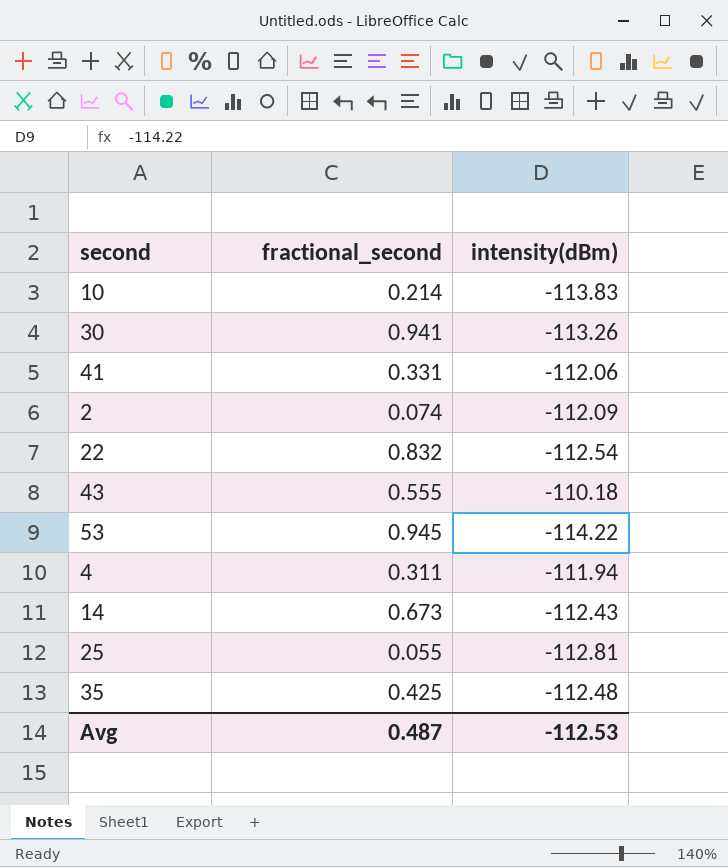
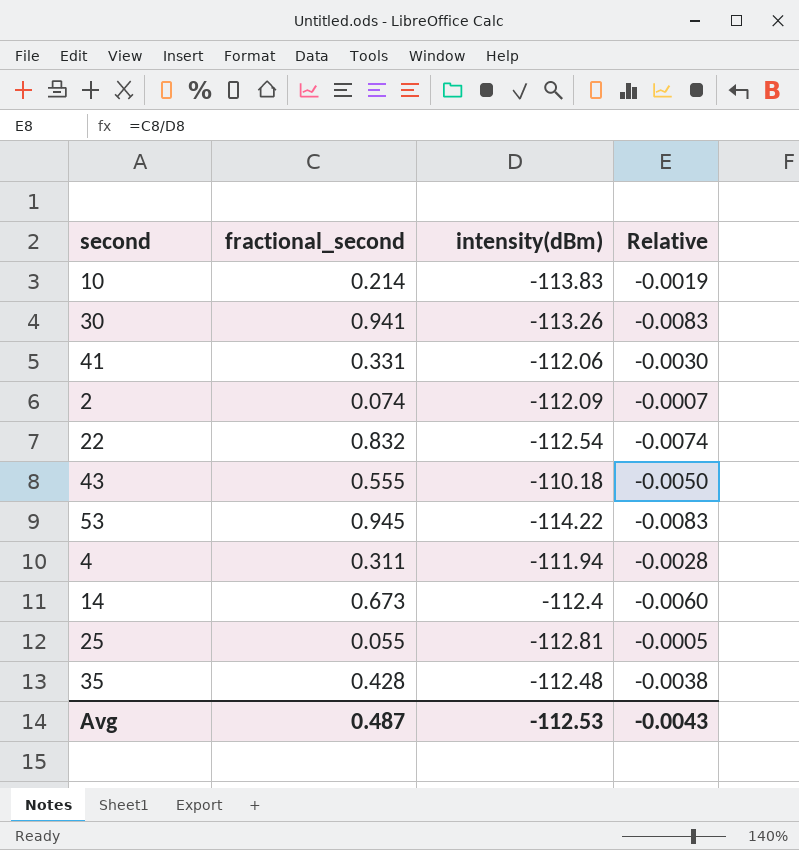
column Relative | formula: none -> [fractional_second] / [intensity(dBm)]
14 | intensity(dBm): -112.43 -> -112.4
35 | fractional_second: 0.425 -> 0.428

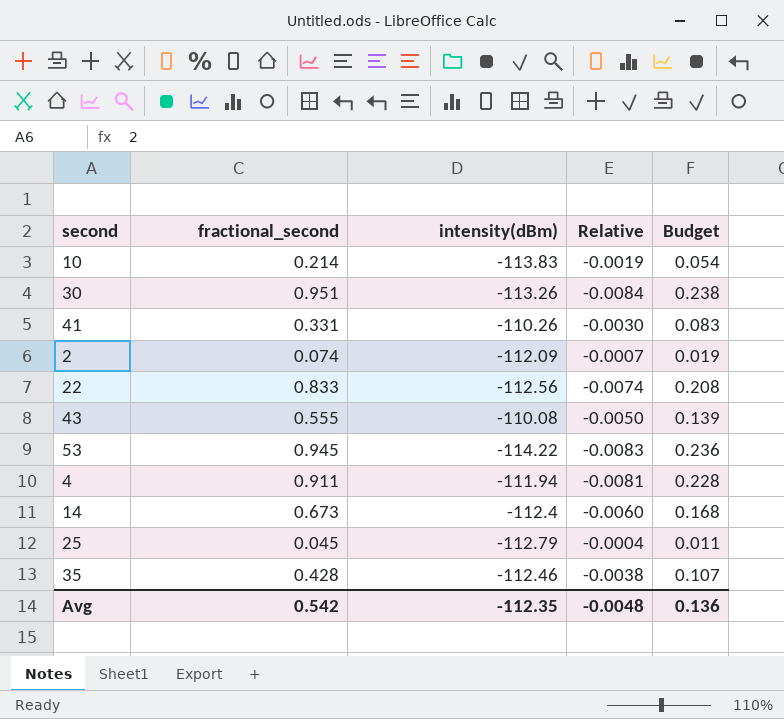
column Budget | formula: none -> [fractional_second] * 0.25
30 | fractional_second: 0.941 -> 0.951
30 | Relative: -0.0083 -> -0.0084
41 | intensity(dBm): -112.06 -> -110.26
22 | fractional_second: 0.832 -> 0.833
22 | intensity(dBm): -112.54 -> -112.56
43 | intensity(dBm): -110.18 -> -110.08
4 | fractional_second: 0.311 -> 0.911
4 | Relative: -0.0028 -> -0.0081
25 | fractional_second: 0.055 -> 0.045
25 | intensity(dBm): -112.81 -> -112.79
25 | Relative: -0.0005 -> -0.0004
35 | intensity(dBm): -112.48 -> -112.46
Avg | fractional_second: 0.487 -> 0.542
Avg | intensity(dBm): -112.53 -> -112.35
Avg | Relative: -0.0043 -> -0.0048

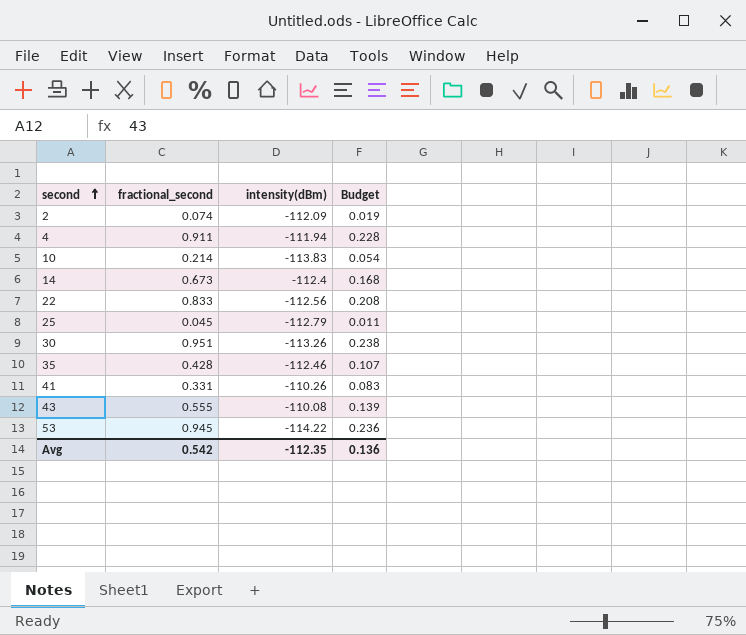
row order: none -> second ascending
column Relative | formula: [fractional_second] / [intensity(dBm)] -> none

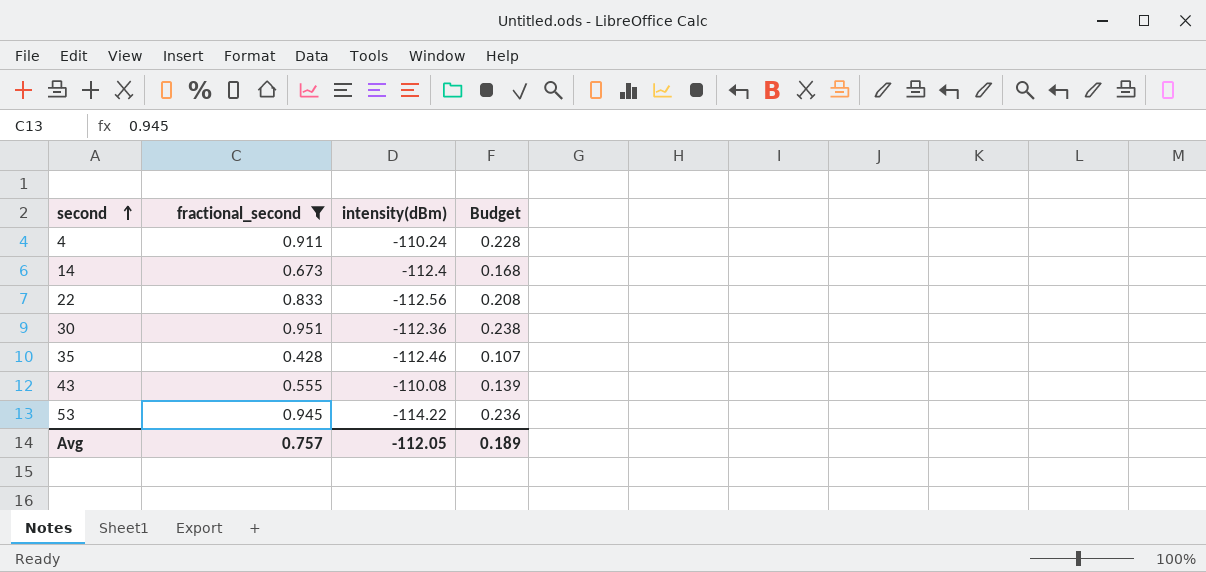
filter: none -> fractional_second >= 0.428
4 | intensity(dBm): -111.94 -> -110.24
30 | intensity(dBm): -113.26 -> -112.36
Avg | fractional_second: 0.542 -> 0.757
Avg | intensity(dBm): -112.35 -> -112.05
Avg | Budget: 0.136 -> 0.189

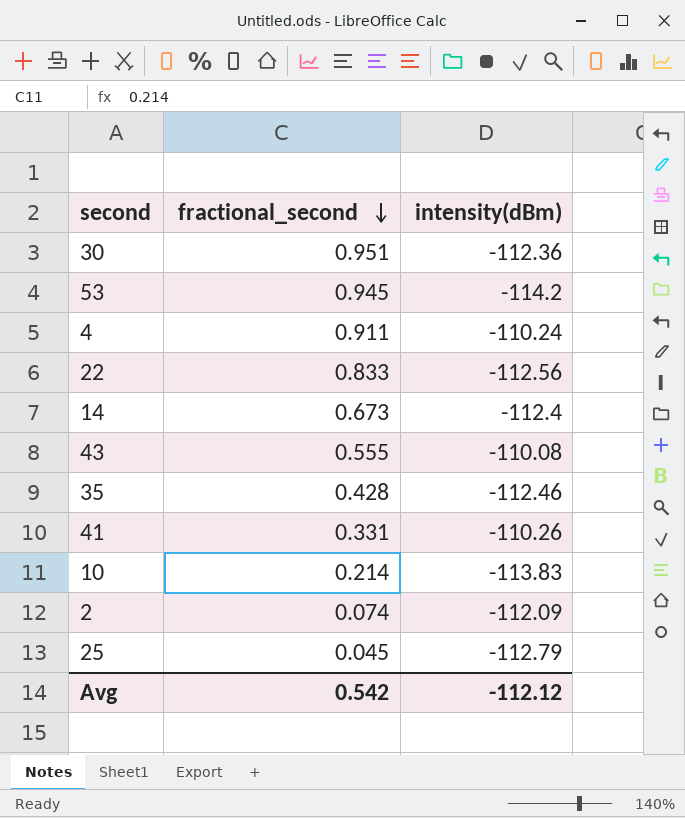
filter: fractional_second >= 0.428 -> none
row order: second ascending -> fractional_second descending
column Budget | formula: [fractional_second] * 0.25 -> none
53 | intensity(dBm): -114.22 -> -114.2
Avg | fractional_second: 0.757 -> 0.542
Avg | intensity(dBm): -112.05 -> -112.12

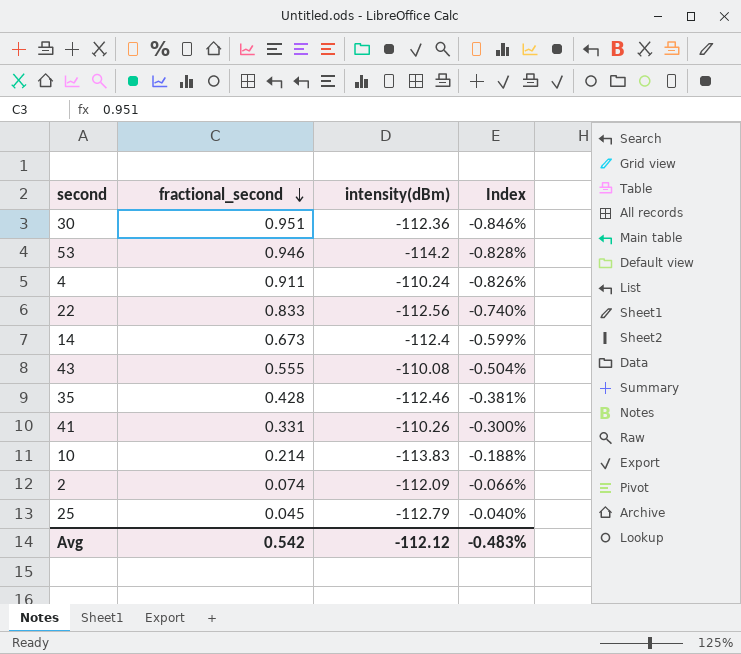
column Index | formula: none -> [fractional_second] / [intensity(dBm)]
53 | fractional_second: 0.945 -> 0.946

